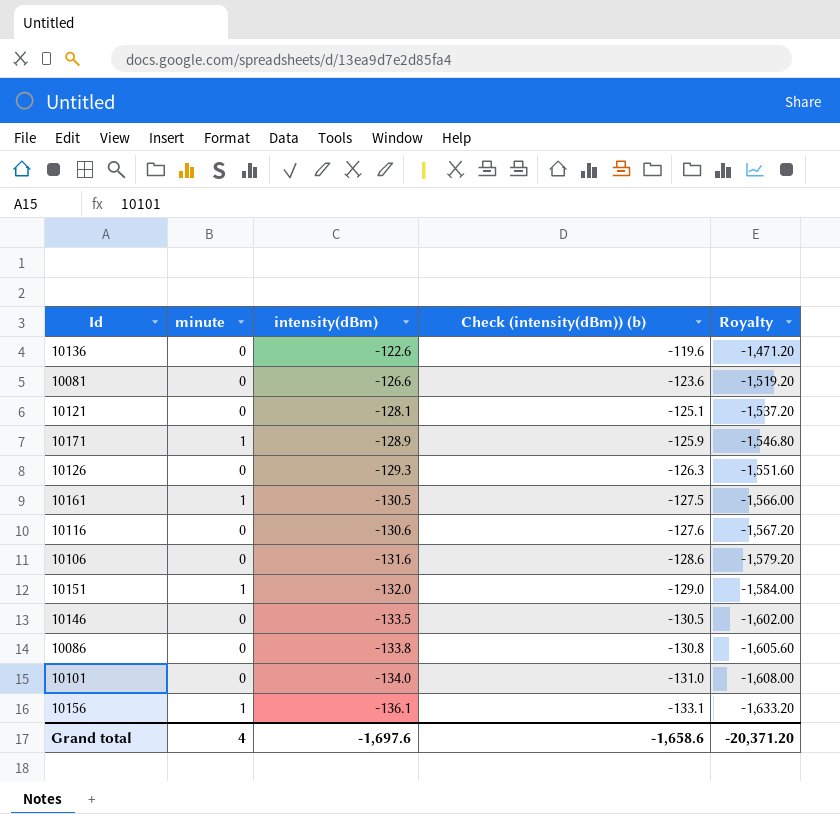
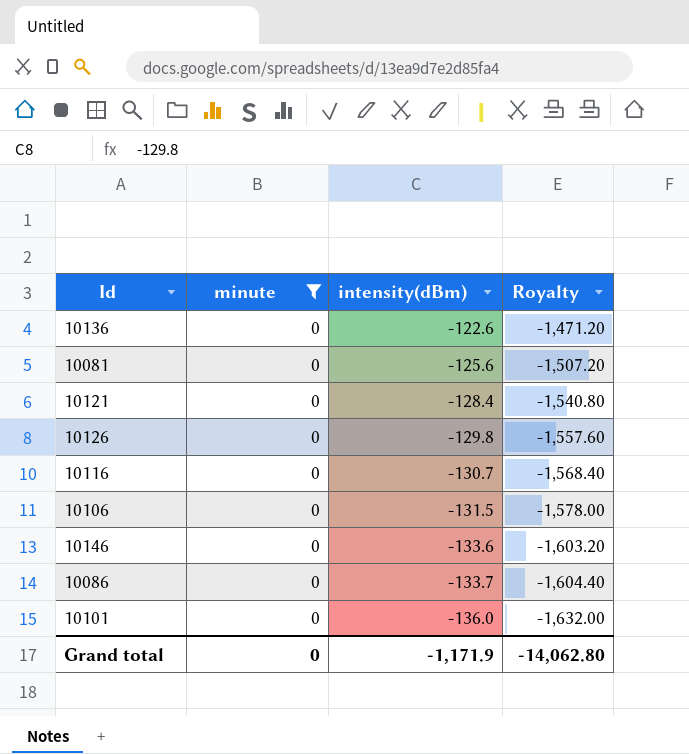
filter: none -> minute = 0
column Check (intensity(dBm)) (b) | formula: [intensity(dBm)] + 3 -> none
10081 | intensity(dBm): -126.6 -> -125.6
10081 | Royalty: -1,519.20 -> -1,507.20
10121 | intensity(dBm): -128.1 -> -128.4
10121 | Royalty: -1,537.20 -> -1,540.80
10126 | intensity(dBm): -129.3 -> -129.8
10126 | Royalty: -1,551.60 -> -1,557.60
10116 | intensity(dBm): -130.6 -> -130.7
10116 | Royalty: -1,567.20 -> -1,568.40
10106 | intensity(dBm): -131.6 -> -131.5
10106 | Royalty: -1,579.20 -> -1,578.00
10146 | intensity(dBm): -133.5 -> -133.6
10146 | Royalty: -1,602.00 -> -1,603.20
10086 | intensity(dBm): -133.8 -> -133.7
10086 | Royalty: -1,605.60 -> -1,604.40
10101 | intensity(dBm): -134.0 -> -136.0
10101 | Royalty: -1,608.00 -> -1,632.00
Grand total | minute: 4 -> 0
Grand total | intensity(dBm): -1,697.6 -> -1,171.9
Grand total | Royalty: -20,371.20 -> -14,062.80

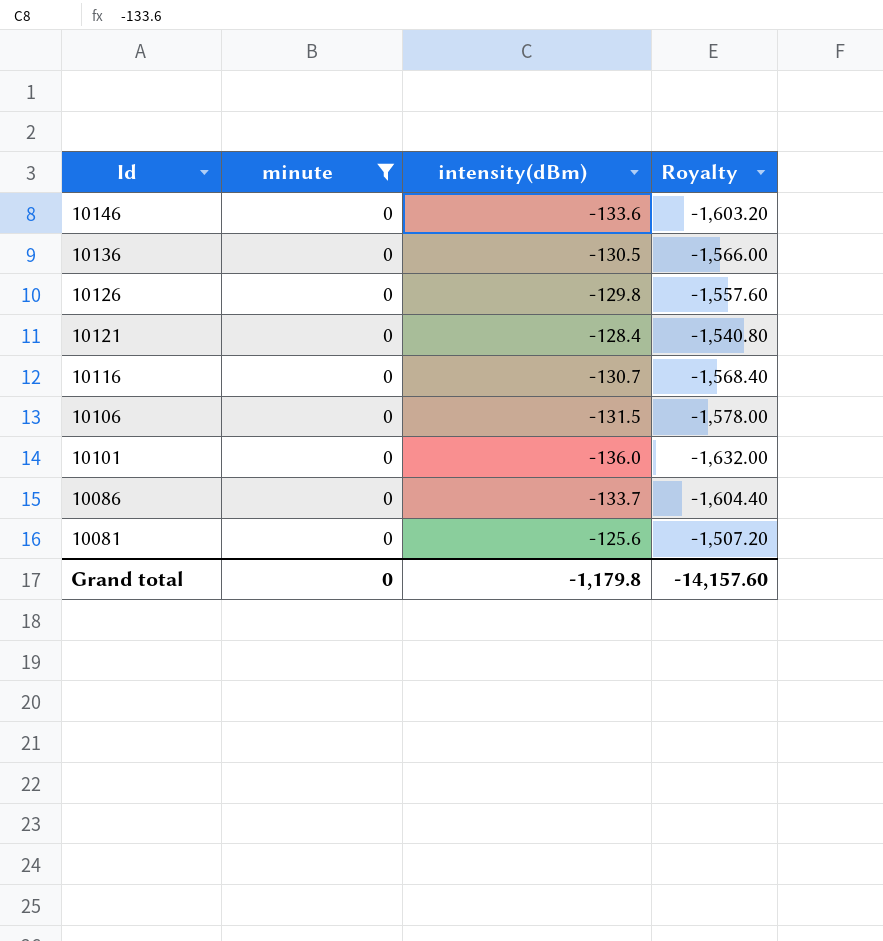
row order: intensity(dBm) descending -> Id descending
10136 | intensity(dBm): -122.6 -> -130.5
10136 | Royalty: -1,471.20 -> -1,566.00
Grand total | intensity(dBm): -1,171.9 -> -1,179.8
Grand total | Royalty: -14,062.80 -> -14,157.60

